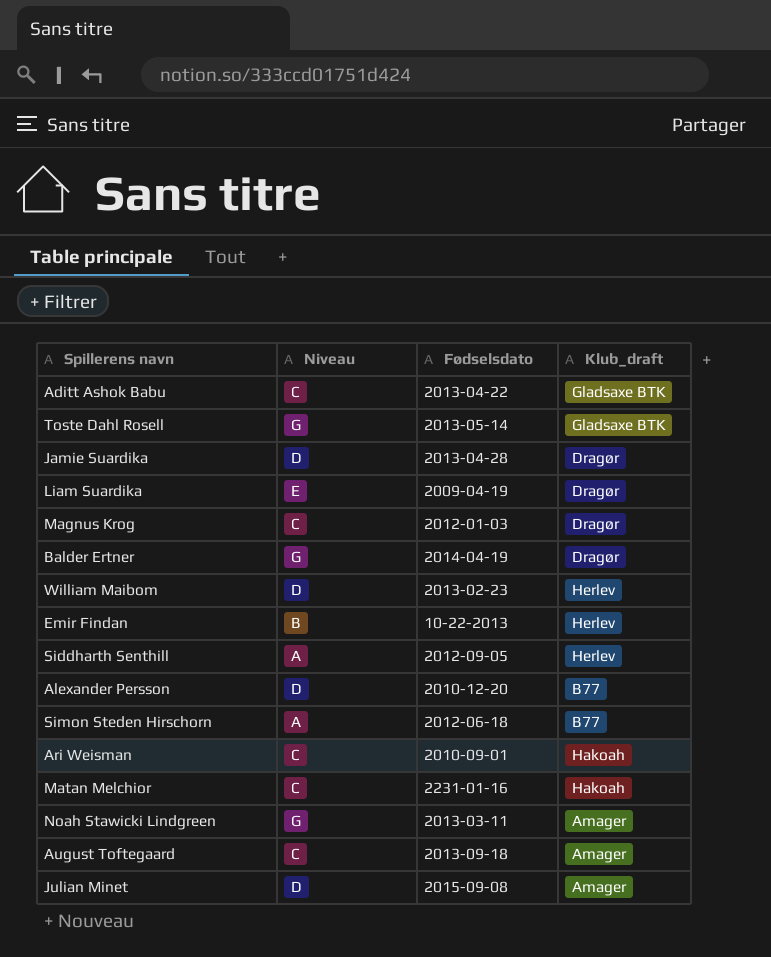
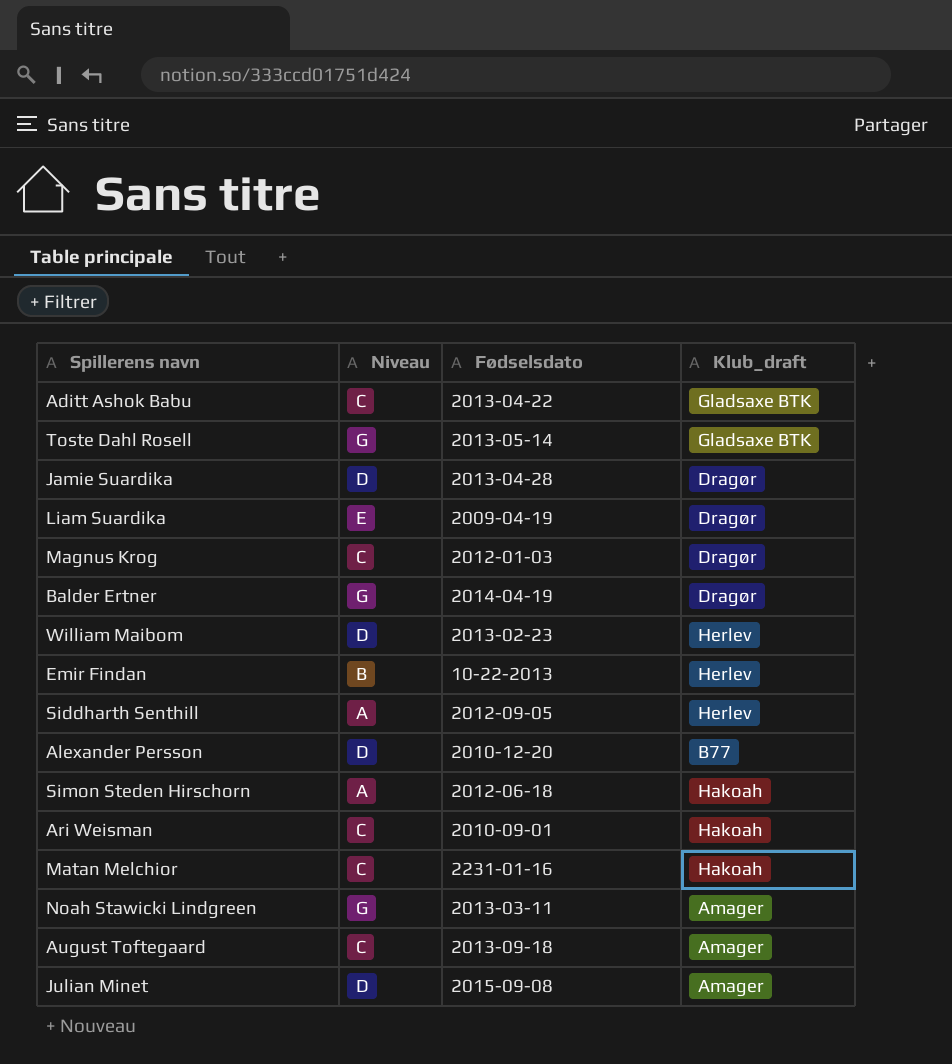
Simon Steden Hirschorn | Klub_draft: B77 -> Hakoah

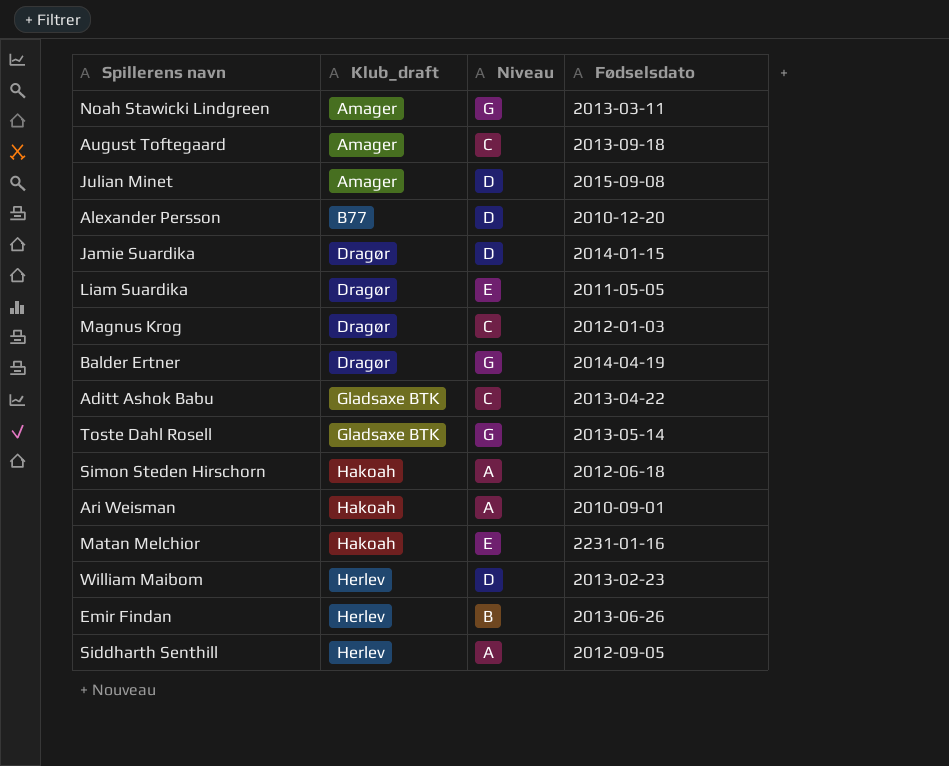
row order: none -> Klub_draft ascending
column Klub_draft | position: 4 -> 2
Jamie Suardika | Fødselsdato: 2013-04-28 -> 2014-01-15
Liam Suardika | Fødselsdato: 2009-04-19 -> 2011-05-05
Ari Weisman | Niveau: C -> A
Matan Melchior | Niveau: C -> E
Emir Findan | Fødselsdato: 10-22-2013 -> 2013-06-26

